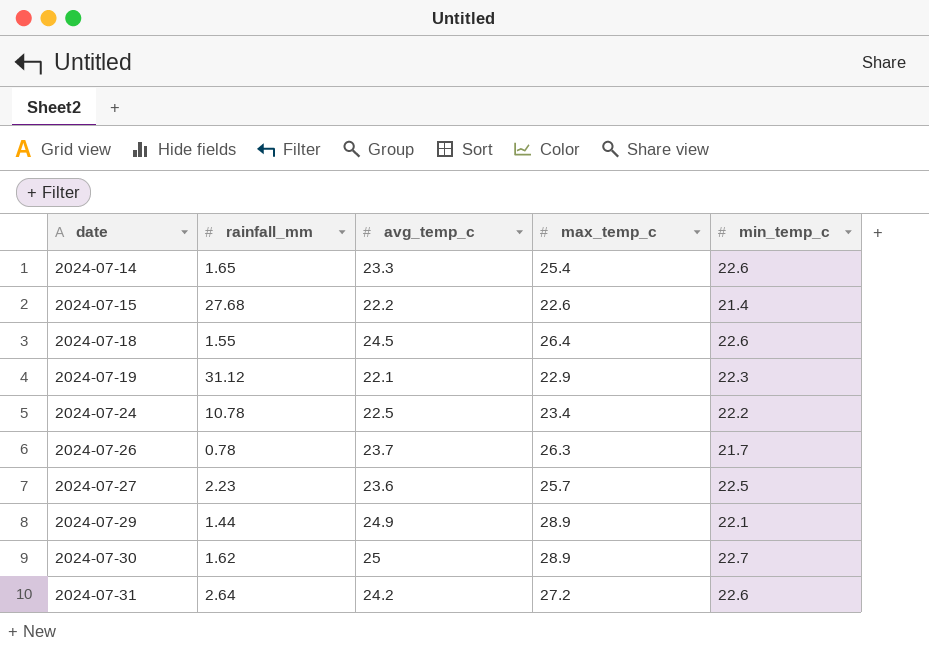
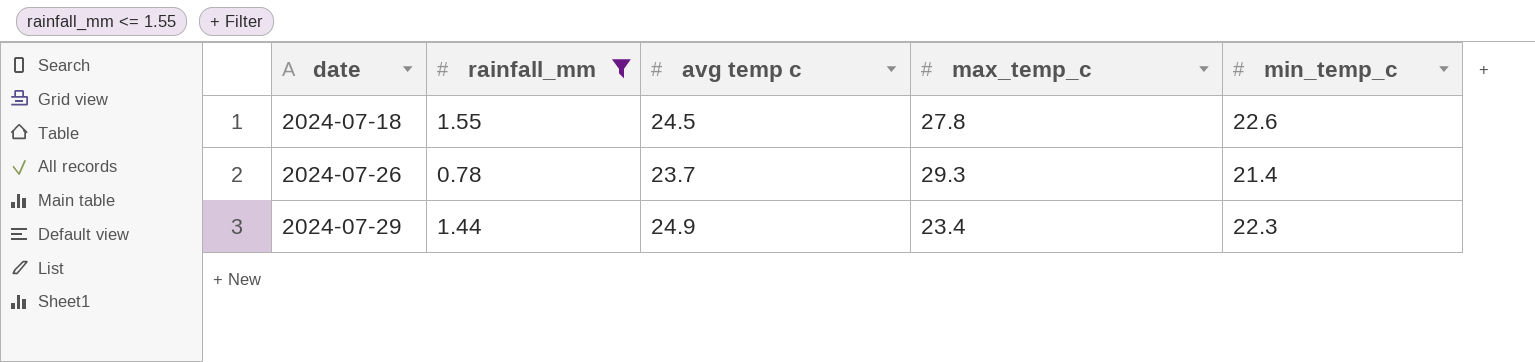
filter: none -> rainfall_mm <= 1.55
column name: avg_temp_c -> avg temp c
2024-07-18 | max_temp_c: 26.4 -> 27.8
2024-07-26 | max_temp_c: 26.3 -> 29.3
2024-07-26 | min_temp_c: 21.7 -> 21.4
2024-07-29 | max_temp_c: 28.9 -> 23.4
2024-07-29 | min_temp_c: 22.1 -> 22.3

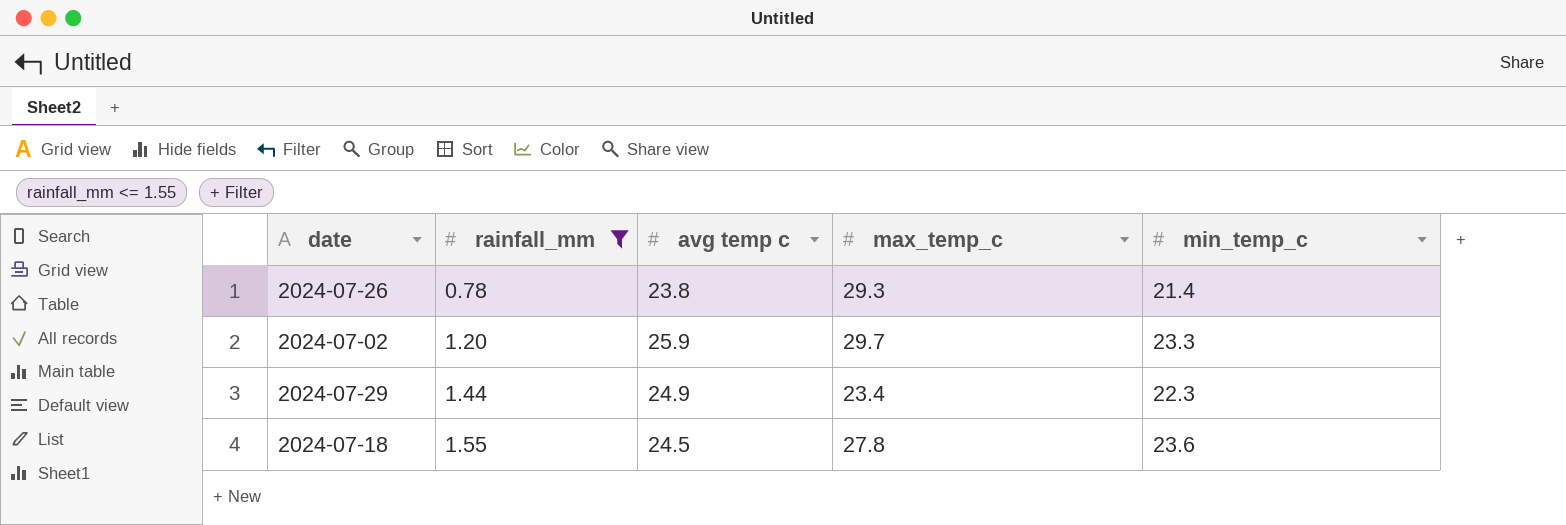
row order: date ascending -> rainfall_mm ascending
2024-07-26 | avg temp c: 23.7 -> 23.8
row 2024-07-02: none -> 1.20 | 25.9 | 29.7 | 23.3
2024-07-18 | min_temp_c: 22.6 -> 23.6

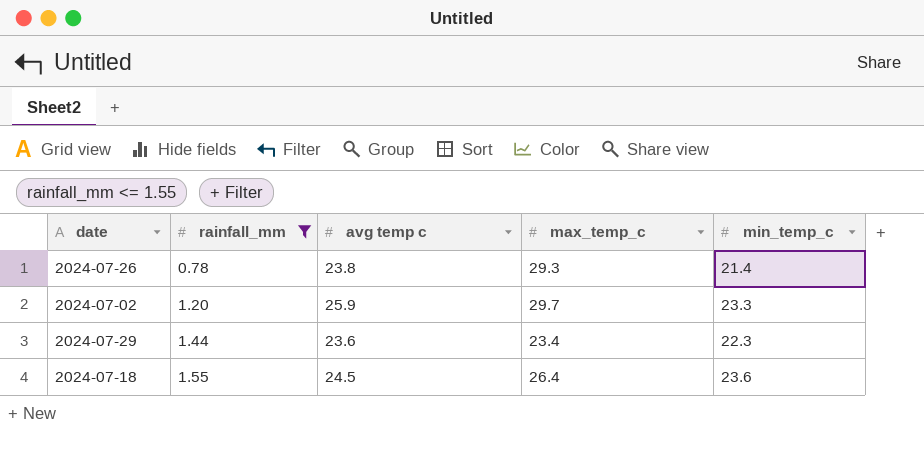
2024-07-29 | avg temp c: 24.9 -> 23.6
2024-07-18 | max_temp_c: 27.8 -> 26.4

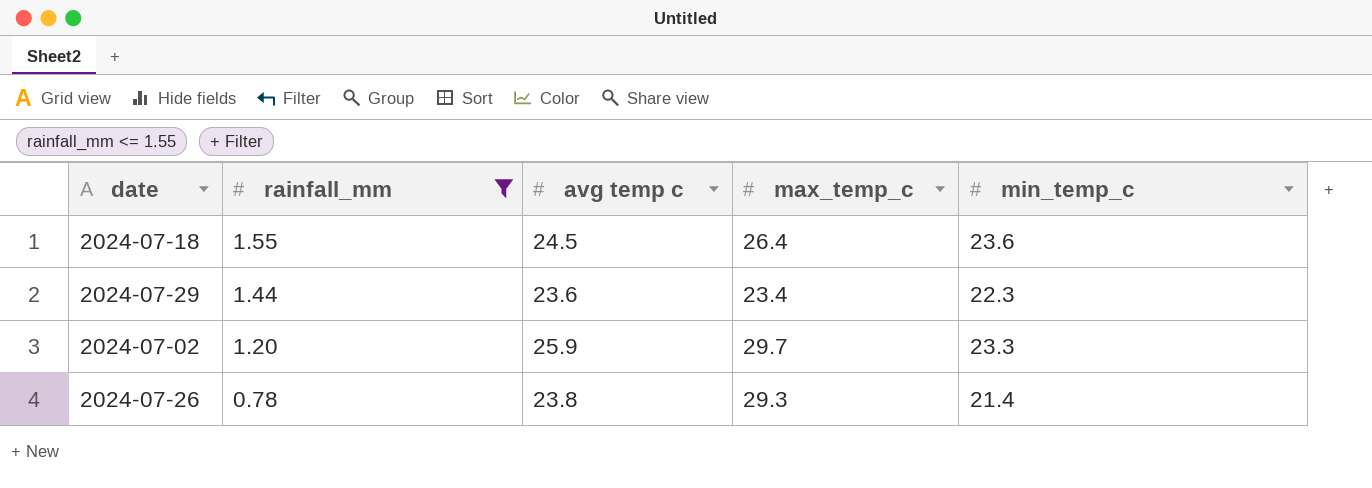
row order: rainfall_mm ascending -> rainfall_mm descending

